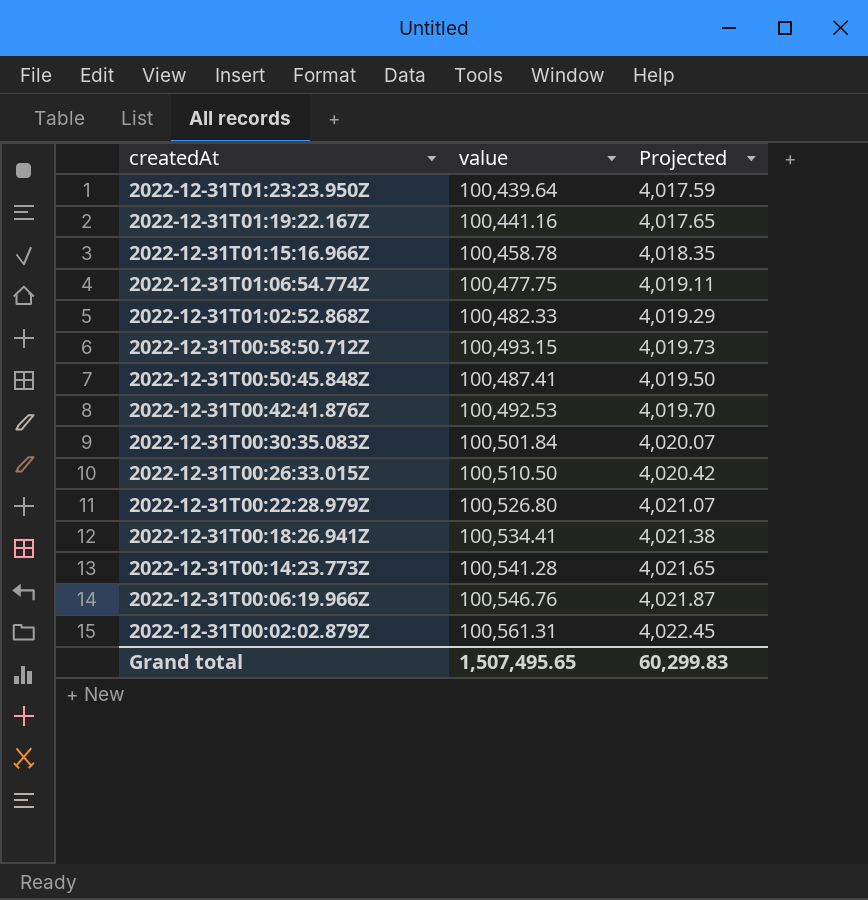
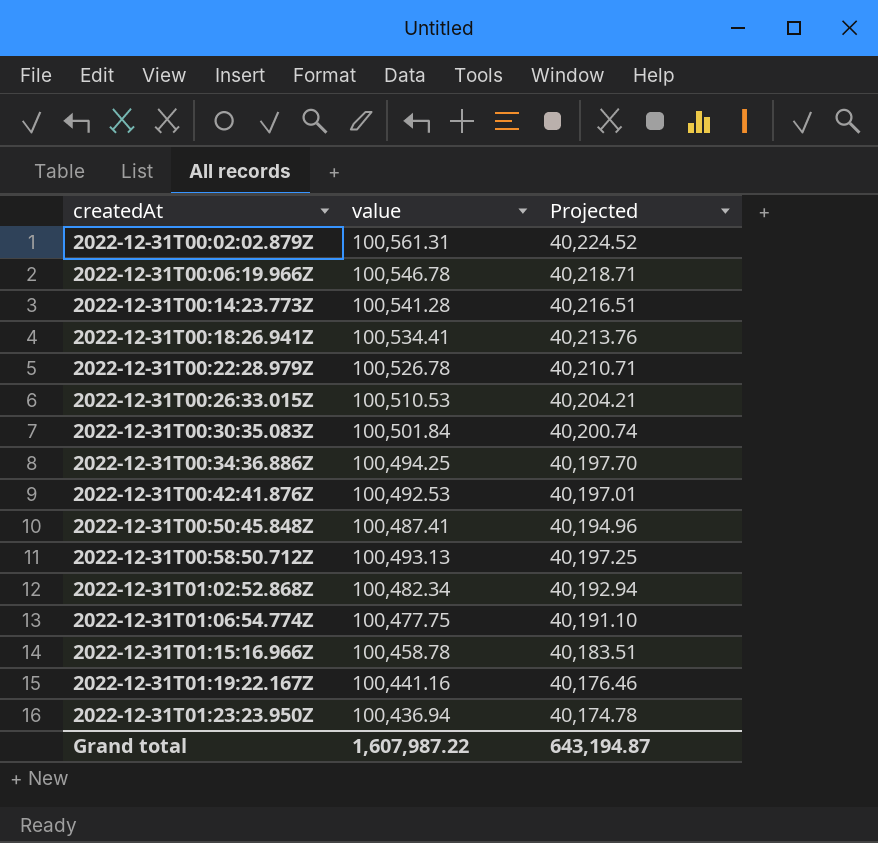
row order: createdAt descending -> createdAt ascending
column Projected | formula: [value] * 0.04 -> [value] * 0.4
2022-12-31T00:06:19.966Z | value: 100,546.76 -> 100,546.78
2022-12-31T00:22:28.979Z | value: 100,526.80 -> 100,526.78
2022-12-31T00:26:33.015Z | value: 100,510.50 -> 100,510.53
row 2022-12-31T00:34:36.886Z: none -> 100,494.25 | 40,197.70
2022-12-31T00:58:50.712Z | value: 100,493.15 -> 100,493.13
2022-12-31T01:02:52.868Z | value: 100,482.33 -> 100,482.34
2022-12-31T01:23:23.950Z | value: 100,439.64 -> 100,436.94
Grand total | value: 1,507,495.65 -> 1,607,987.22
Grand total | Projected: 60,299.83 -> 643,194.87

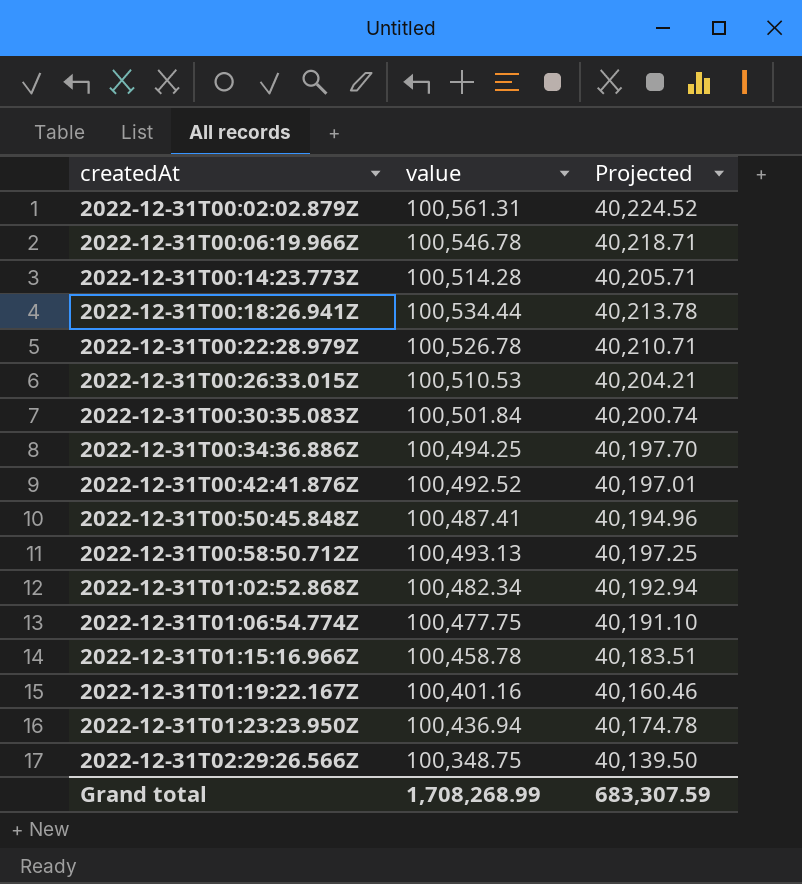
2022-12-31T00:14:23.773Z | value: 100,541.28 -> 100,514.28
2022-12-31T00:14:23.773Z | Projected: 40,216.51 -> 40,205.71
2022-12-31T00:18:26.941Z | value: 100,534.41 -> 100,534.44
2022-12-31T00:18:26.941Z | Projected: 40,213.76 -> 40,213.78
2022-12-31T00:42:41.876Z | value: 100,492.53 -> 100,492.52
2022-12-31T01:19:22.167Z | value: 100,441.16 -> 100,401.16
2022-12-31T01:19:22.167Z | Projected: 40,176.46 -> 40,160.46
row 2022-12-31T02:29:26.566Z: none -> 100,348.75 | 40,139.50
Grand total | value: 1,607,987.22 -> 1,708,268.99
Grand total | Projected: 643,194.87 -> 683,307.59

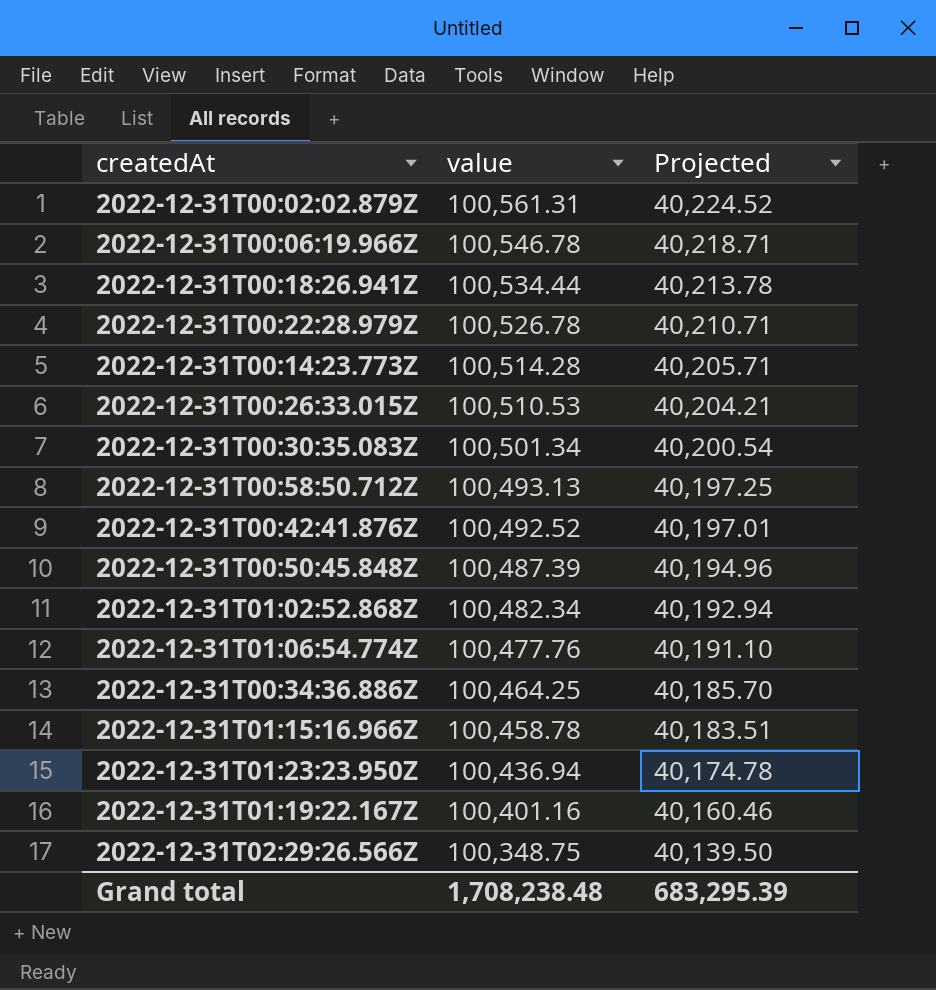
row order: createdAt ascending -> value descending
2022-12-31T00:30:35.083Z | value: 100,501.84 -> 100,501.34
2022-12-31T00:30:35.083Z | Projected: 40,200.74 -> 40,200.54
2022-12-31T00:50:45.848Z | value: 100,487.41 -> 100,487.39
2022-12-31T01:06:54.774Z | value: 100,477.75 -> 100,477.76
2022-12-31T00:34:36.886Z | value: 100,494.25 -> 100,464.25
2022-12-31T00:34:36.886Z | Projected: 40,197.70 -> 40,185.70
Grand total | value: 1,708,268.99 -> 1,708,238.48
Grand total | Projected: 683,307.59 -> 683,295.39

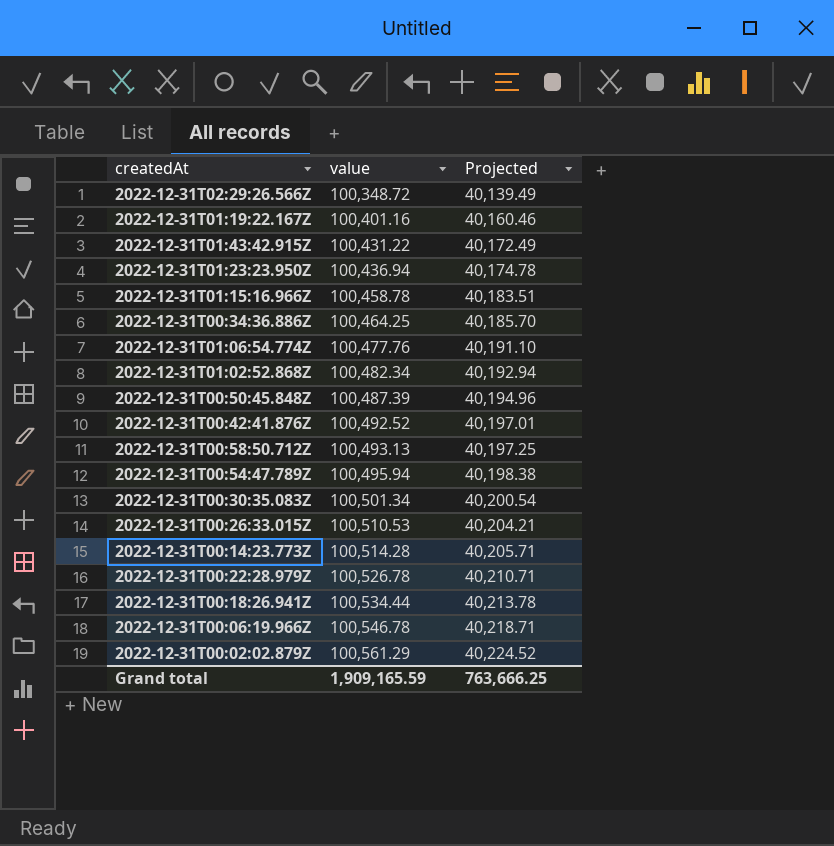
row order: value descending -> value ascending
2022-12-31T02:29:26.566Z | value: 100,348.75 -> 100,348.72
2022-12-31T02:29:26.566Z | Projected: 40,139.50 -> 40,139.49
row 2022-12-31T01:43:42.915Z: none -> 100,431.22 | 40,172.49
row 2022-12-31T00:54:47.789Z: none -> 100,495.94 | 40,198.38
2022-12-31T00:02:02.879Z | value: 100,561.31 -> 100,561.29
Grand total | value: 1,708,238.48 -> 1,909,165.59
Grand total | Projected: 683,295.39 -> 763,666.25

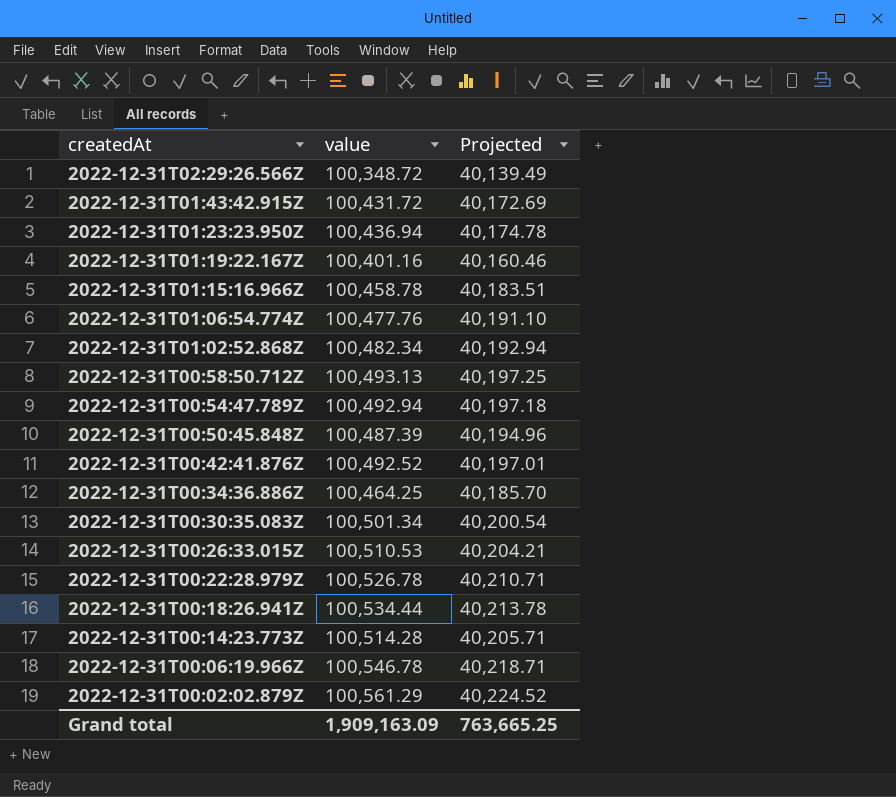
row order: value ascending -> createdAt descending
2022-12-31T01:43:42.915Z | value: 100,431.22 -> 100,431.72
2022-12-31T01:43:42.915Z | Projected: 40,172.49 -> 40,172.69
2022-12-31T00:54:47.789Z | value: 100,495.94 -> 100,492.94
2022-12-31T00:54:47.789Z | Projected: 40,198.38 -> 40,197.18
Grand total | value: 1,909,165.59 -> 1,909,163.09
Grand total | Projected: 763,666.25 -> 763,665.25

